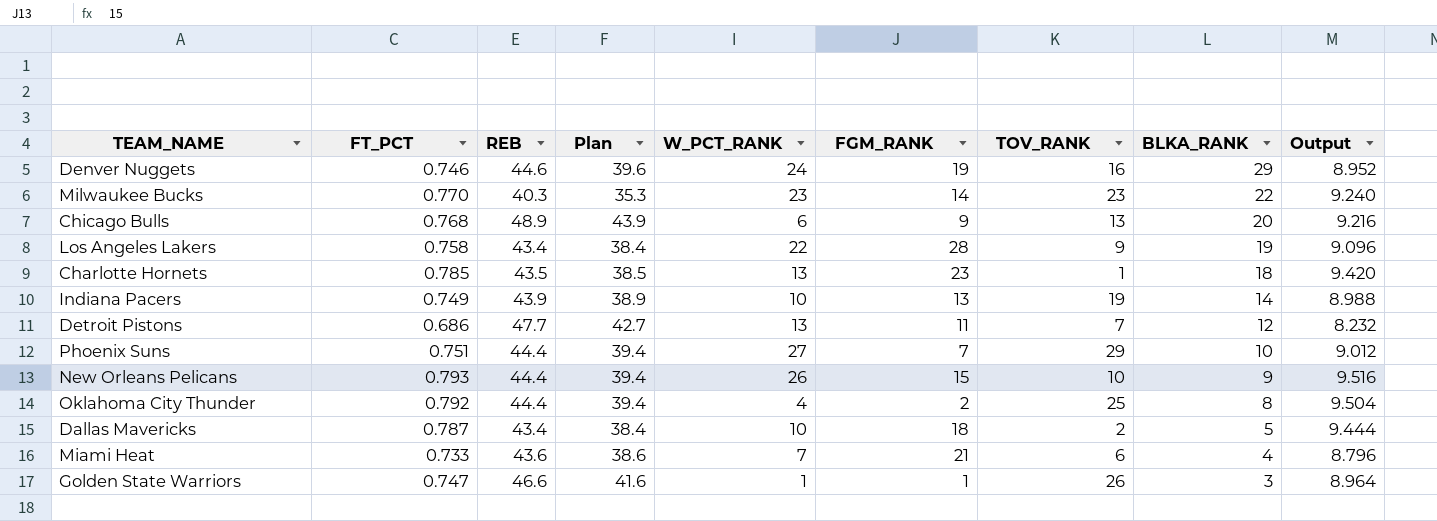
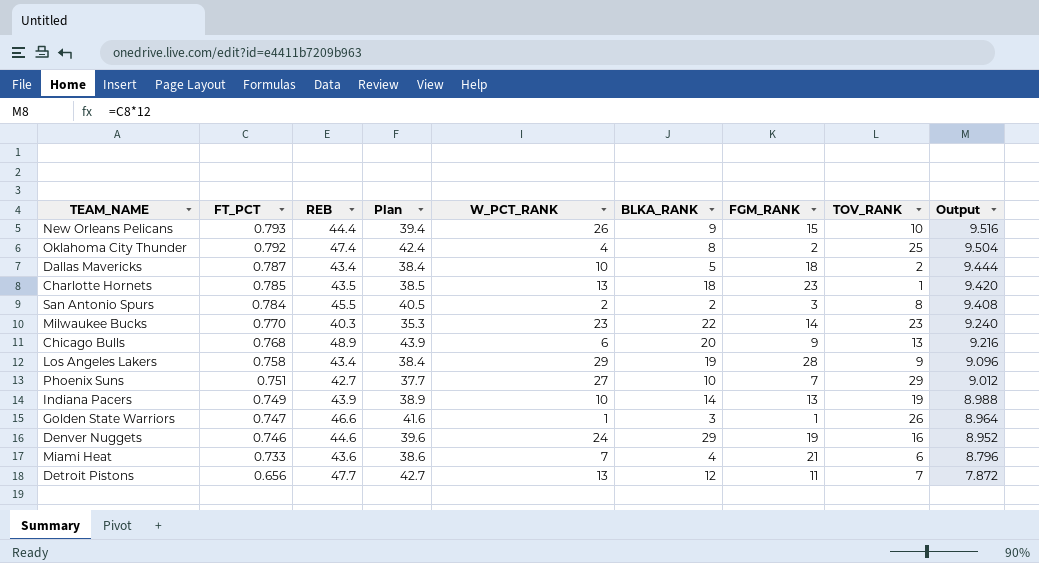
row order: BLKA_RANK descending -> FT_PCT descending
column BLKA_RANK | position: 8 -> 6
Oklahoma City Thunder | REB: 44.4 -> 47.4
Oklahoma City Thunder | Plan: 39.4 -> 42.4
row San Antonio Spurs: none -> 0.784 | 45.5 | 40.5 | 2 | 2 | 3 | 8 | 9.408
Los Angeles Lakers | W_PCT_RANK: 22 -> 29
Phoenix Suns | REB: 44.4 -> 42.7
Phoenix Suns | Plan: 39.4 -> 37.7
Detroit Pistons | FT_PCT: 0.686 -> 0.656
Detroit Pistons | Output: 8.232 -> 7.872

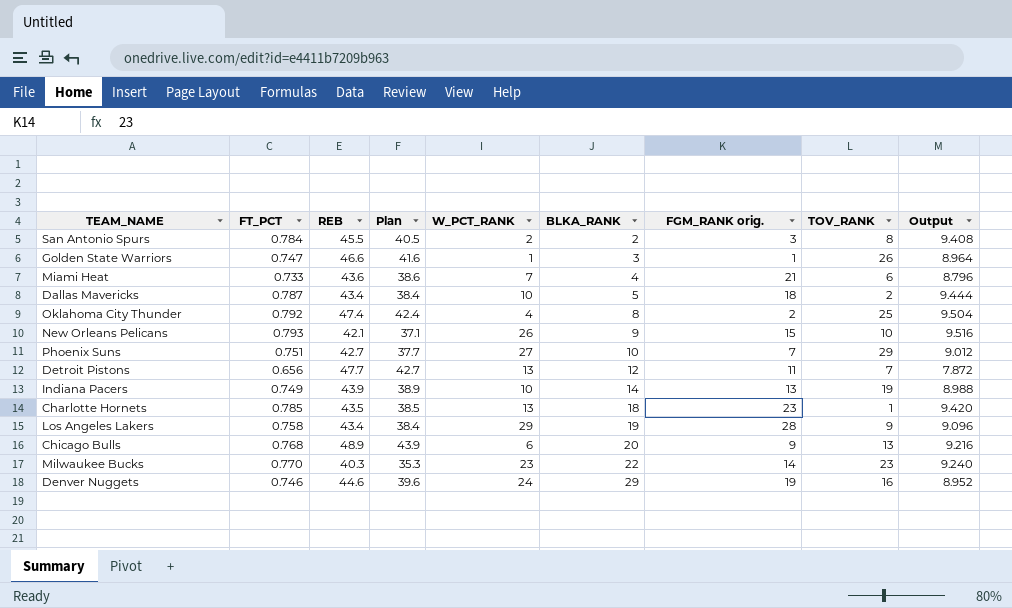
row order: FT_PCT descending -> BLKA_RANK ascending
column name: FGM_RANK -> FGM_RANK orig.
New Orleans Pelicans | REB: 44.4 -> 42.1
New Orleans Pelicans | Plan: 39.4 -> 37.1

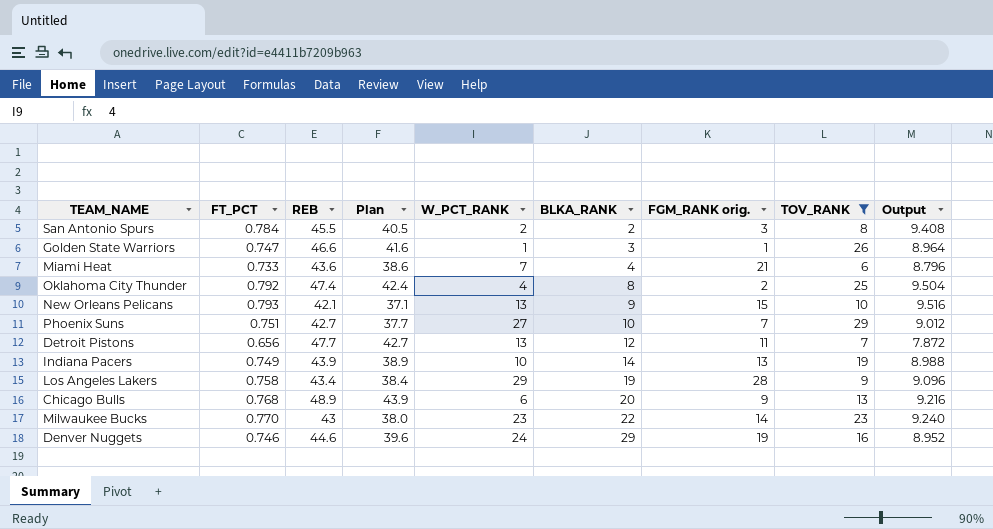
filter: none -> TOV_RANK >= 6
New Orleans Pelicans | W_PCT_RANK: 26 -> 13
Milwaukee Bucks | REB: 40.3 -> 43
Milwaukee Bucks | Plan: 35.3 -> 38.0

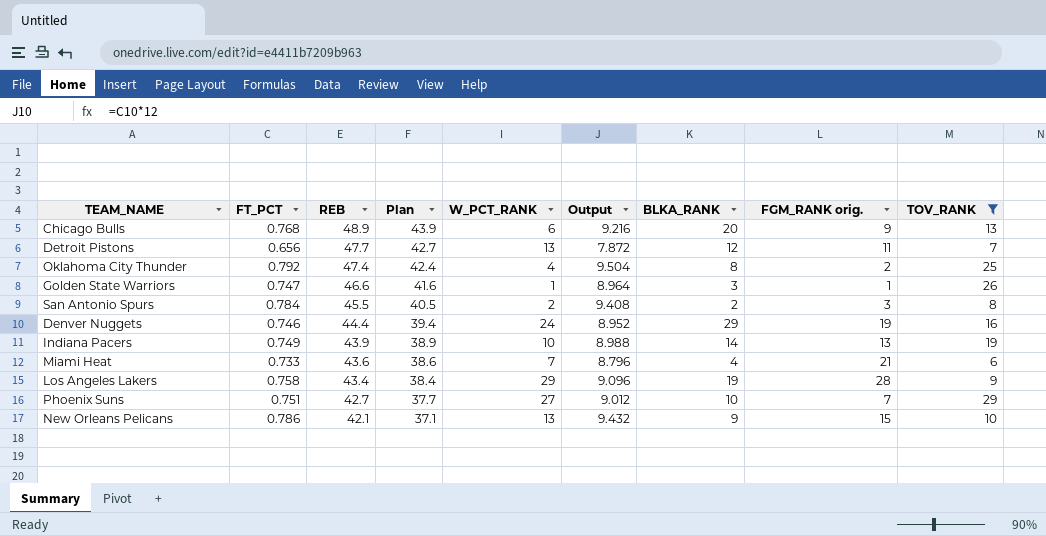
row order: BLKA_RANK ascending -> REB descending
column Output | position: 9 -> 6
row Milwaukee Bucks: 0.770 | 43 | 38.0 | 23 | 22 | 14 | 23 | 9.240 -> none
Denver Nuggets | REB: 44.6 -> 44.4
Denver Nuggets | Plan: 39.6 -> 39.4
New Orleans Pelicans | FT_PCT: 0.793 -> 0.786
New Orleans Pelicans | Output: 9.516 -> 9.432

